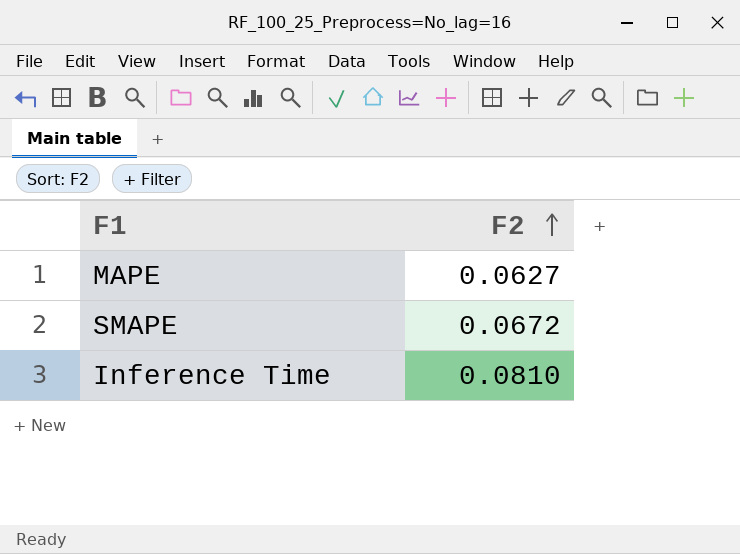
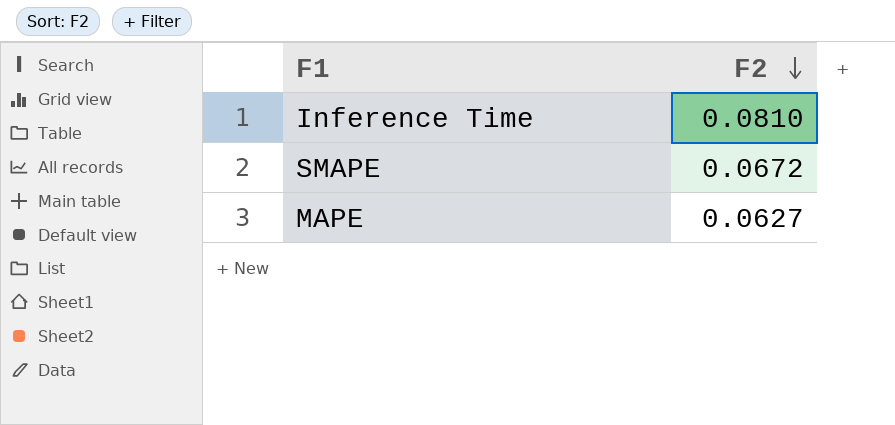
row order: F2 ascending -> F2 descending

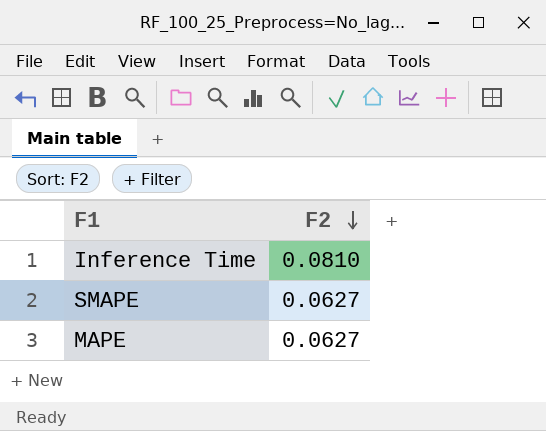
SMAPE | F2: 0.0672 -> 0.0627

